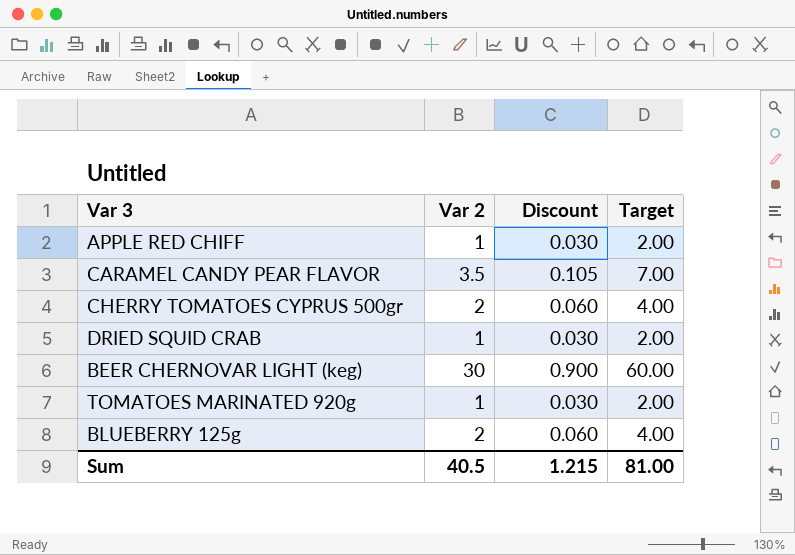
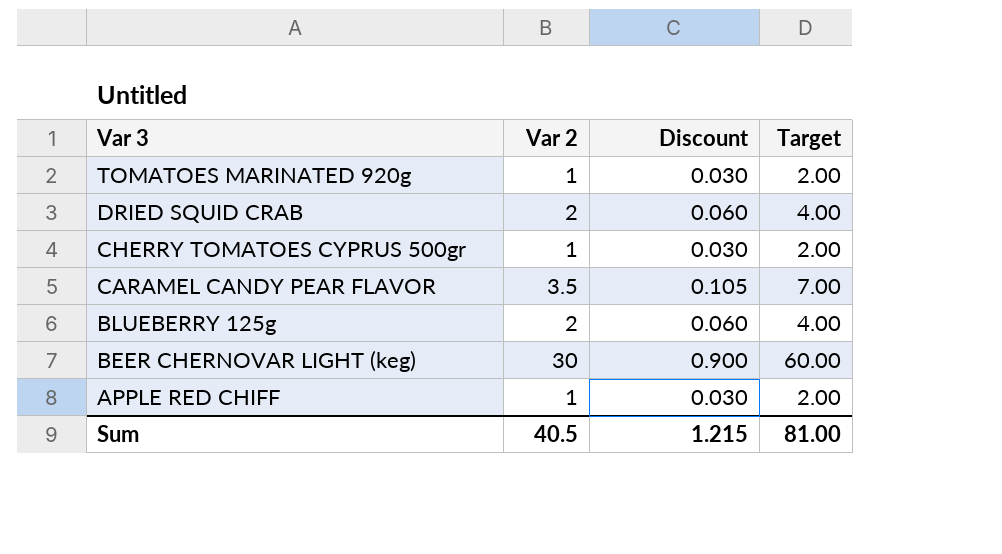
row order: none -> Var 3 descending
DRIED SQUID CRAB | Var 2: 1 -> 2
DRIED SQUID CRAB | Discount: 0.030 -> 0.060
DRIED SQUID CRAB | Target: 2.00 -> 4.00
CHERRY TOMATOES CYPRUS 500gr | Var 2: 2 -> 1
CHERRY TOMATOES CYPRUS 500gr | Discount: 0.060 -> 0.030
CHERRY TOMATOES CYPRUS 500gr | Target: 4.00 -> 2.00

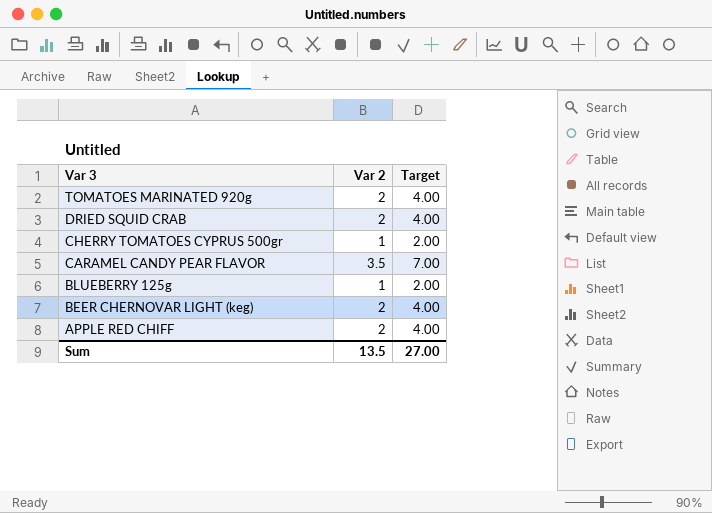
column Discount | formula: [Var 2] * 0.03 -> none
TOMATOES MARINATED 920g | Var 2: 1 -> 2
TOMATOES MARINATED 920g | Target: 2.00 -> 4.00
BLUEBERRY 125g | Var 2: 2 -> 1
BLUEBERRY 125g | Target: 4.00 -> 2.00
BEER CHERNOVAR LIGHT (keg) | Var 2: 30 -> 2
BEER CHERNOVAR LIGHT (keg) | Target: 60.00 -> 4.00
APPLE RED CHIFF | Var 2: 1 -> 2
APPLE RED CHIFF | Target: 2.00 -> 4.00
Sum | Var 2: 40.5 -> 13.5
Sum | Target: 81.00 -> 27.00

